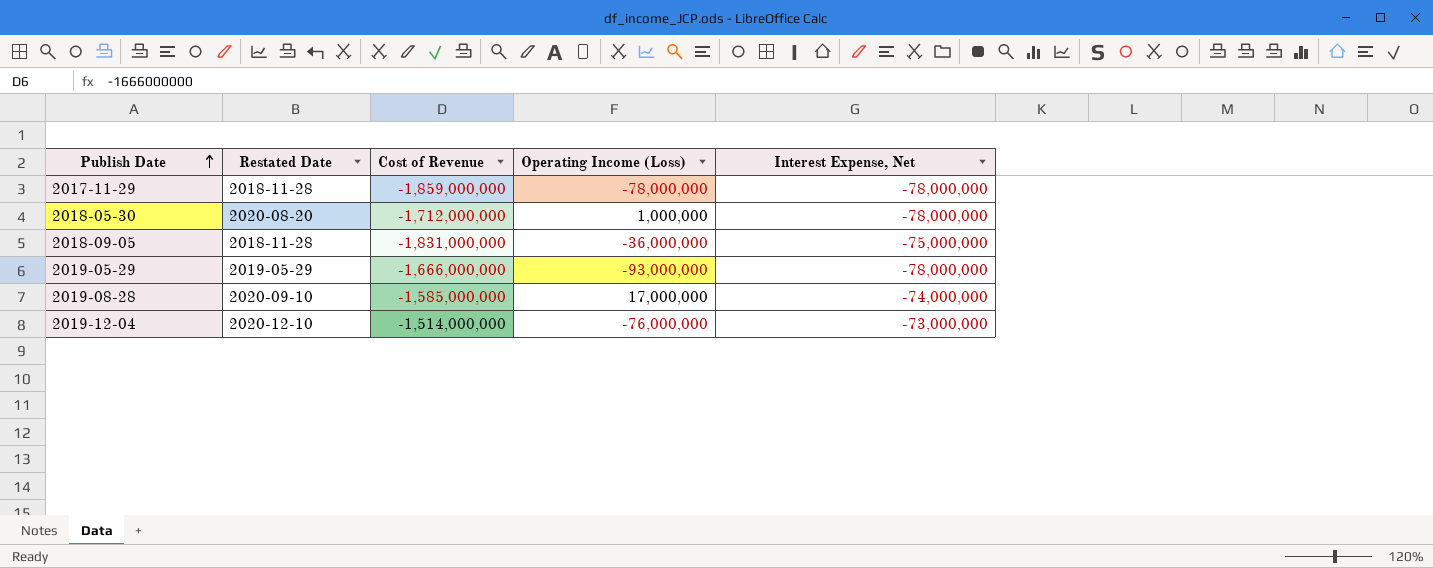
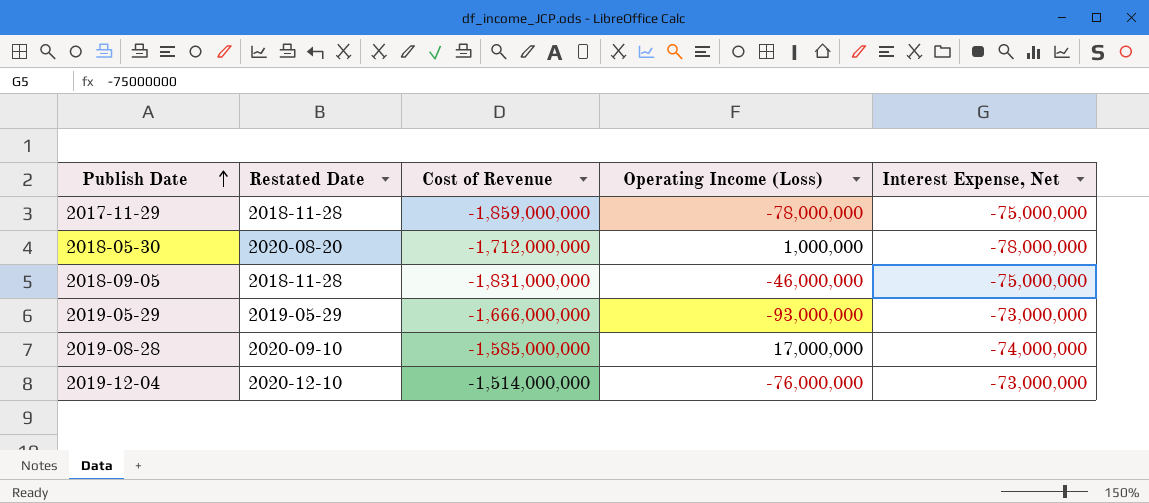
2017-11-29 | Interest Expense, Net: -78,000,000 -> -75,000,000
2018-09-05 | Operating Income (Loss): -36,000,000 -> -46,000,000
2019-05-29 | Interest Expense, Net: -78,000,000 -> -73,000,000

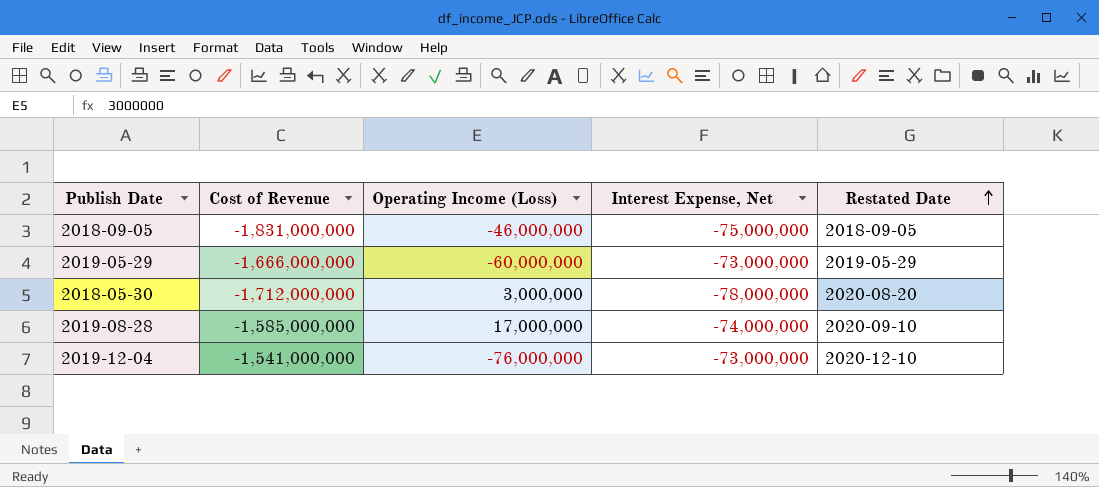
row order: Publish Date ascending -> Restated Date ascending
column Restated Date | position: 2 -> 5
row 2017-11-29: 2018-11-28 | -1,859,000,000 | -78,000,000 | -75,000,000 -> none
2018-09-05 | Restated Date: 2018-11-28 -> 2018-09-05
2019-05-29 | Operating Income (Loss): -93,000,000 -> -60,000,000
2018-05-30 | Operating Income (Loss): 1,000,000 -> 3,000,000
2019-12-04 | Cost of Revenue: -1,514,000,000 -> -1,541,000,000

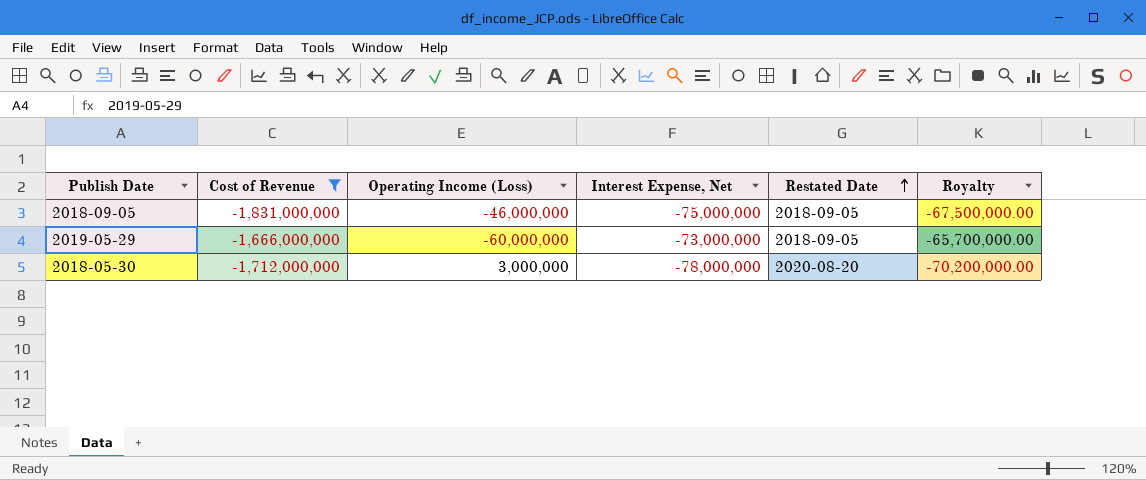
filter: none -> Cost of Revenue <= -1,666,000,000
column Royalty | formula: none -> [Interest Expense, Net] * 0.9
2019-05-29 | Restated Date: 2019-05-29 -> 2018-09-05

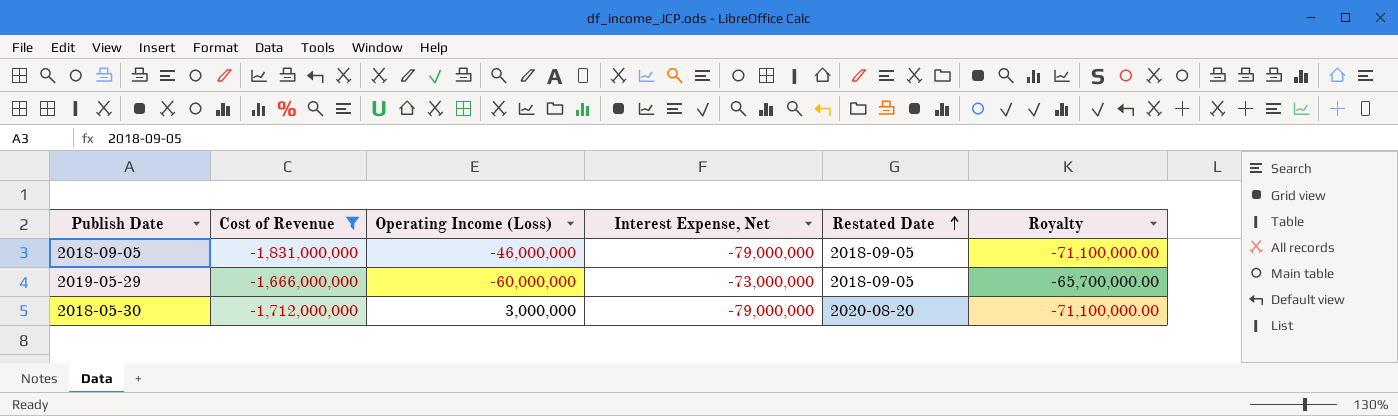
2018-09-05 | Interest Expense, Net: -75,000,000 -> -79,000,000
2018-09-05 | Royalty: -67,500,000.00 -> -71,100,000.00
2018-05-30 | Interest Expense, Net: -78,000,000 -> -79,000,000
2018-05-30 | Royalty: -70,200,000.00 -> -71,100,000.00

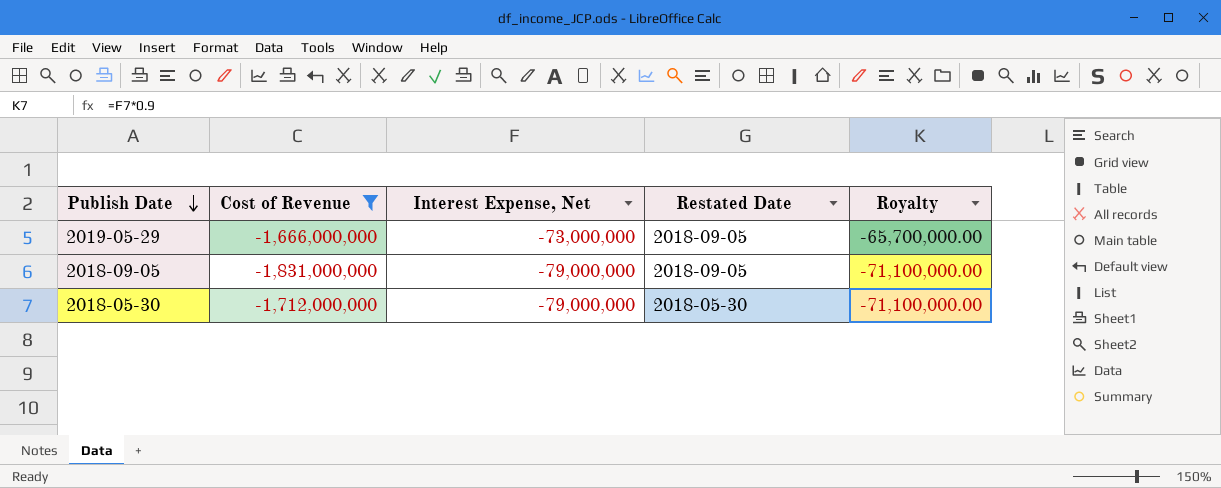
row order: Restated Date ascending -> Publish Date descending
column Operating Income (Loss) | position: 3 -> none
2018-05-30 | Restated Date: 2020-08-20 -> 2018-05-30

